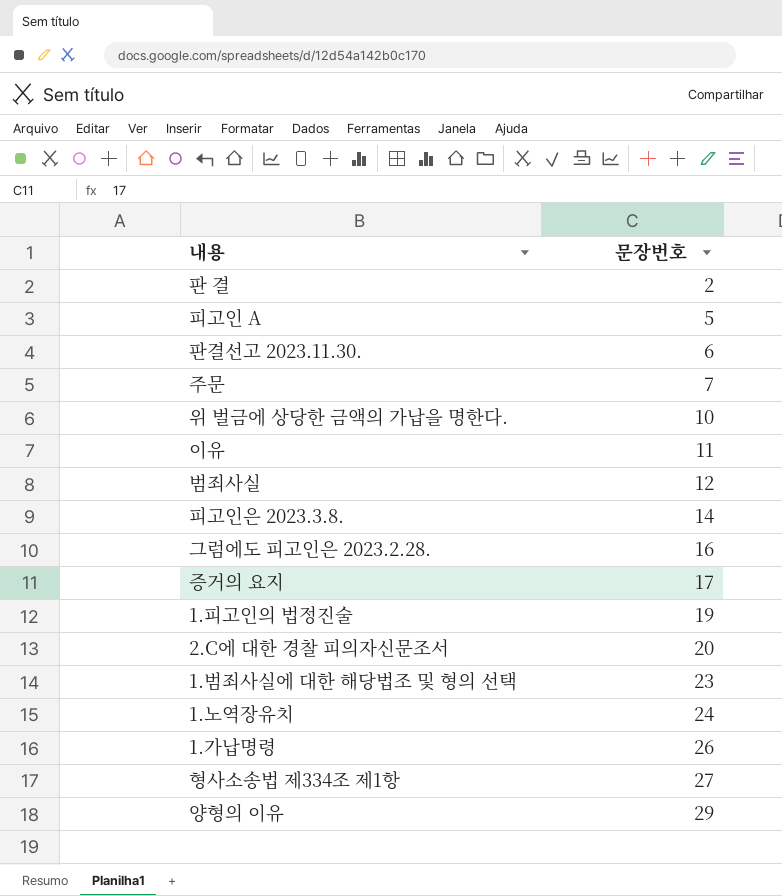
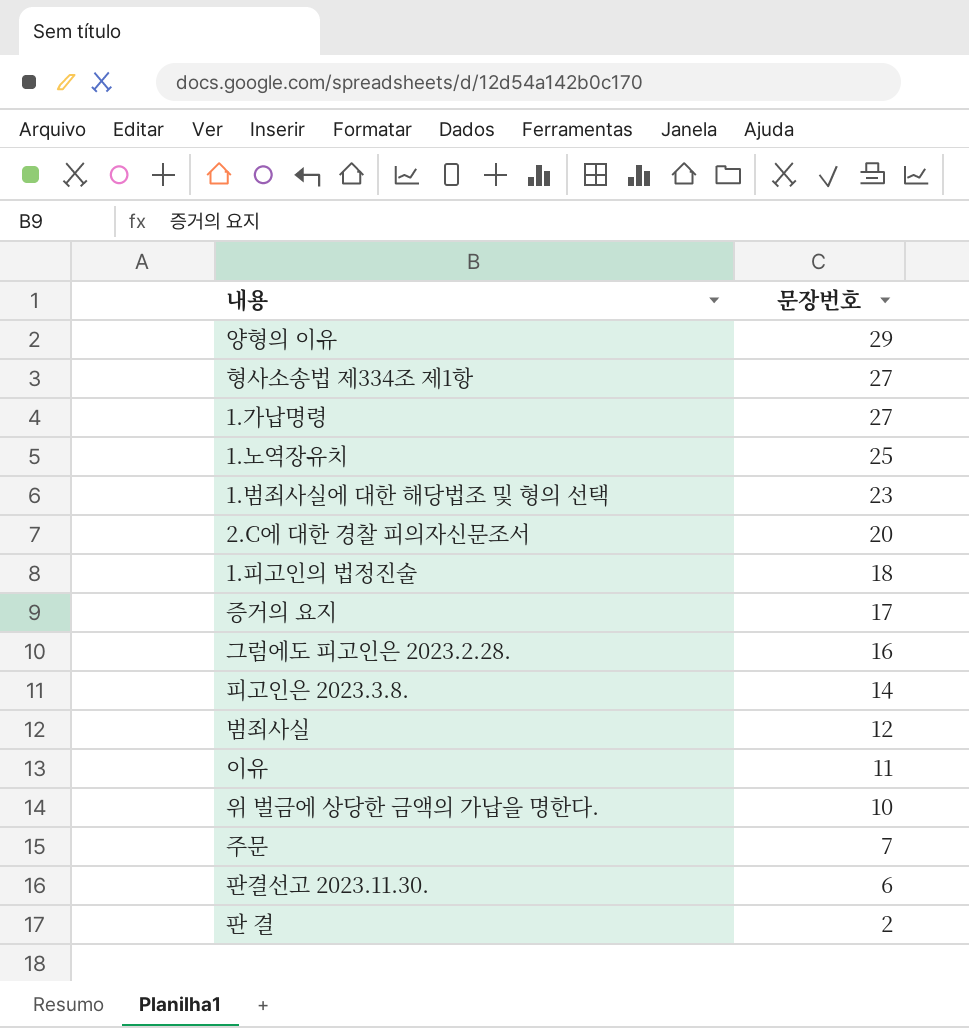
row order: 문장번호 ascending -> 문장번호 descending
row 피고인 A: 5 -> none
1.가납명령 | 문장번호: 26 -> 27
1.노역장유치 | 문장번호: 24 -> 25
1.피고인의 법정진술 | 문장번호: 19 -> 18

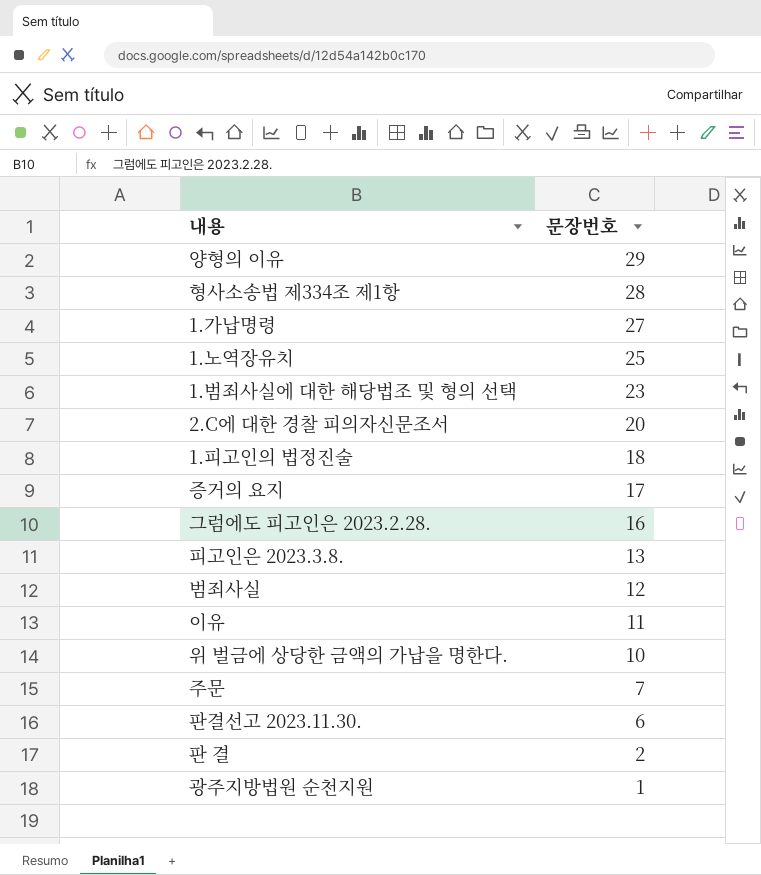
형사소송법 제334조 제1항 | 문장번호: 27 -> 28
피고인은 2023.3.8. | 문장번호: 14 -> 13
row 광주지방법원 순천지원: none -> 1

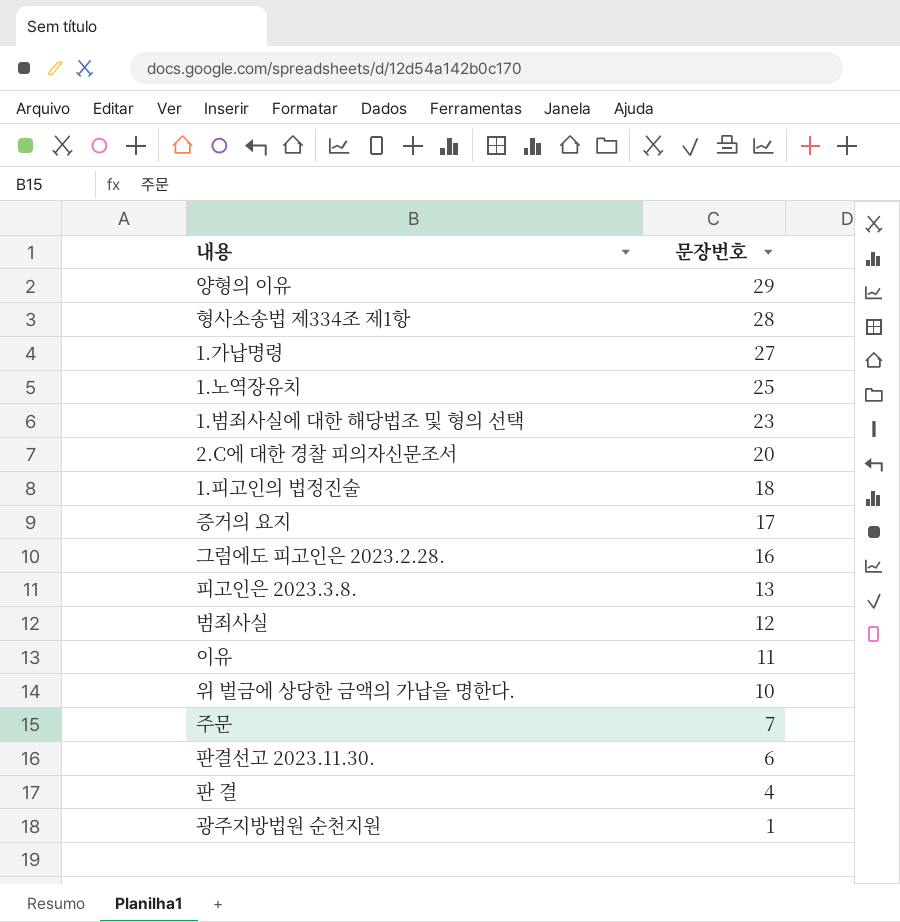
판 결 | 문장번호: 2 -> 4

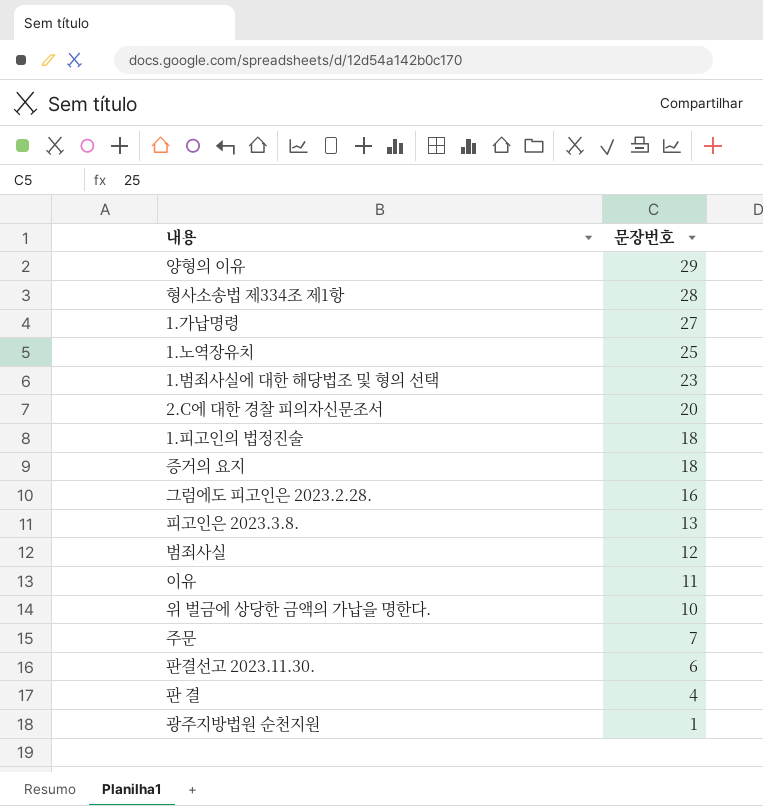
증거의 요지 | 문장번호: 17 -> 18

